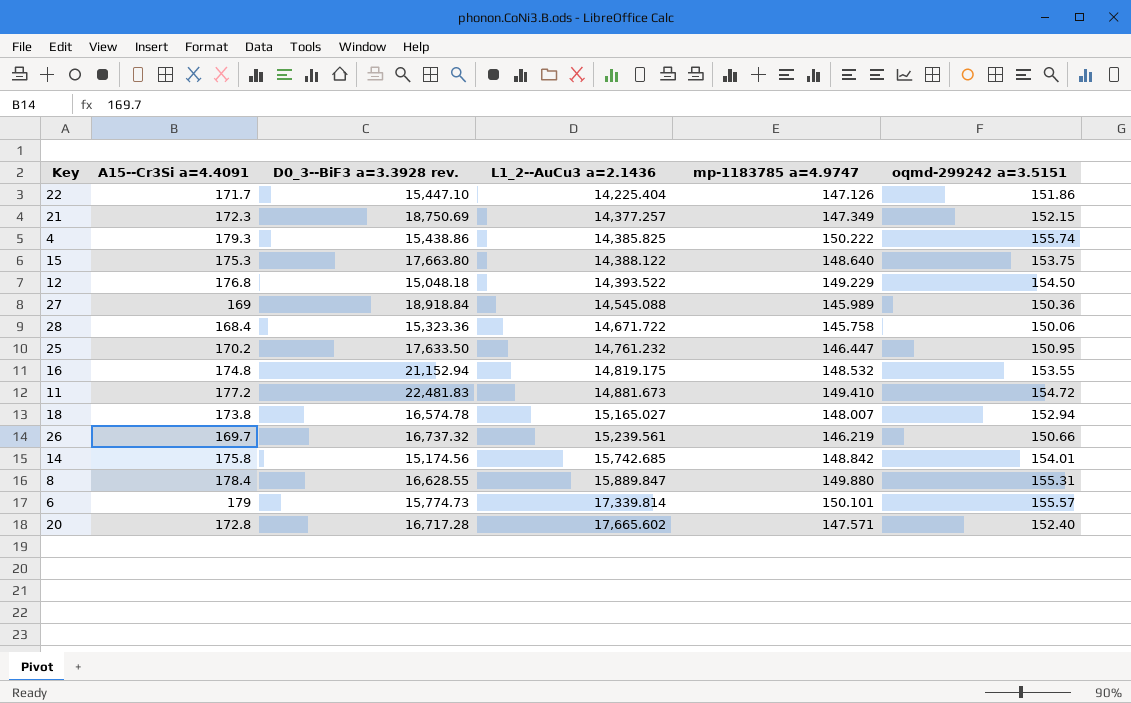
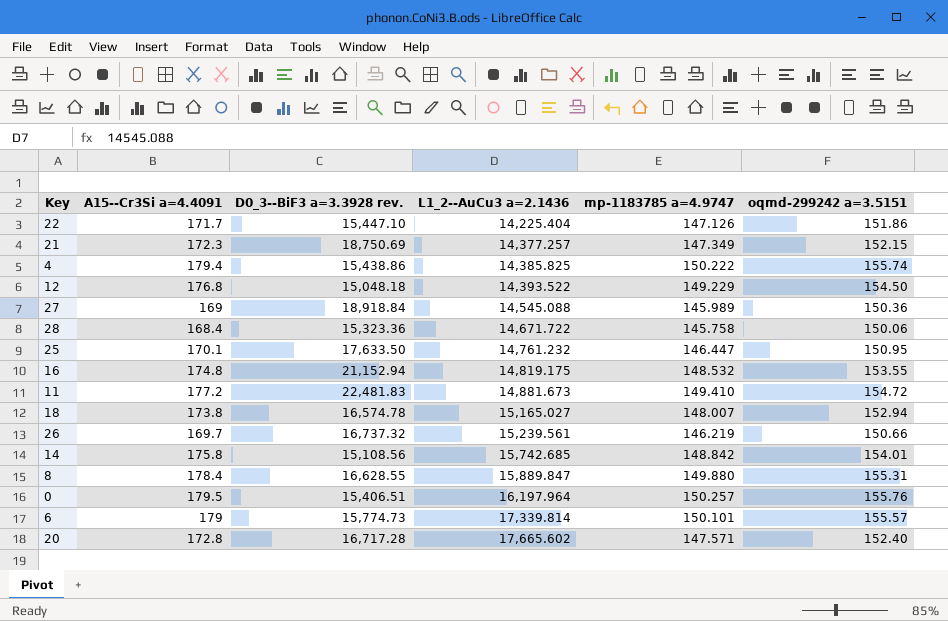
row 15: 175.3 | 17,663.80 | 14,388.122 | 148.640 | 153.75 -> none
4 | A15--Cr3Si a=4.4091: 179.3 -> 179.4
25 | A15--Cr3Si a=4.4091: 170.2 -> 170.1
14 | D0_3--BiF3 a=3.3928 rev.: 15,174.56 -> 15,108.56
row 0: none -> 179.5 | 15,406.51 | 16,197.964 | 150.257 | 155.76

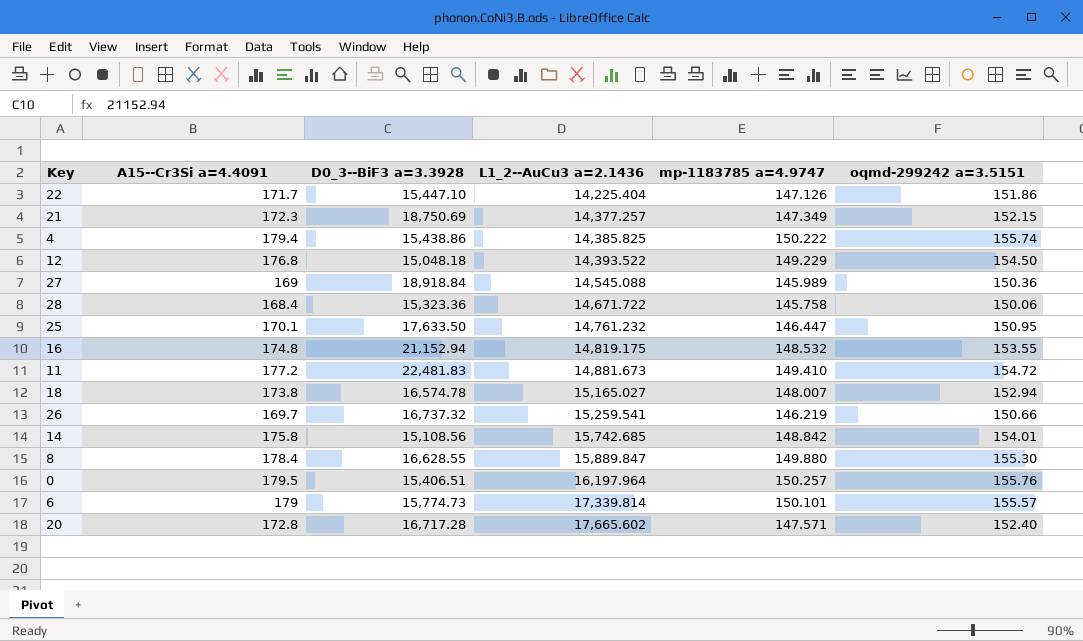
column name: D0_3--BiF3 a=3.3928 rev. -> D0_3--BiF3 a=3.3928
26 | L1_2--AuCu3 a=2.1436: 15,239.561 -> 15,259.541
8 | oqmd-299242 a=3.5151: 155.31 -> 155.30

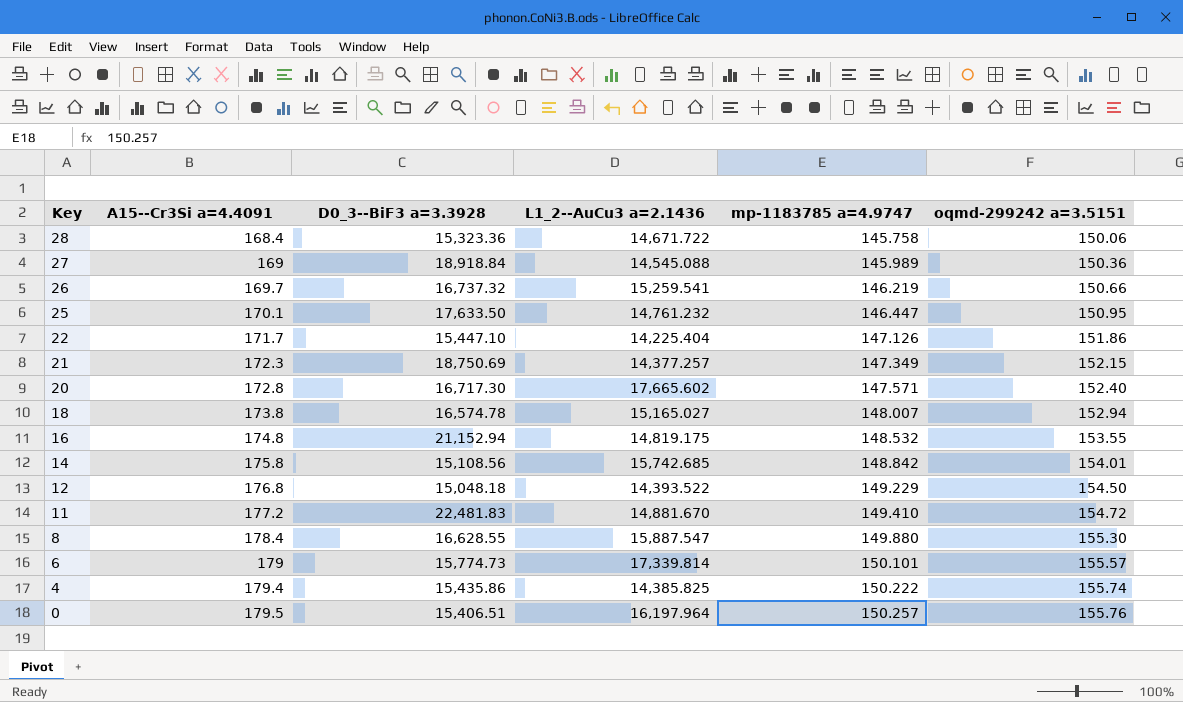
row order: L1_2--AuCu3 a=2.1436 ascending -> Key descending
20 | D0_3--BiF3 a=3.3928: 16,717.28 -> 16,717.30
11 | L1_2--AuCu3 a=2.1436: 14,881.673 -> 14,881.670
8 | L1_2--AuCu3 a=2.1436: 15,889.847 -> 15,887.547
4 | D0_3--BiF3 a=3.3928: 15,438.86 -> 15,435.86

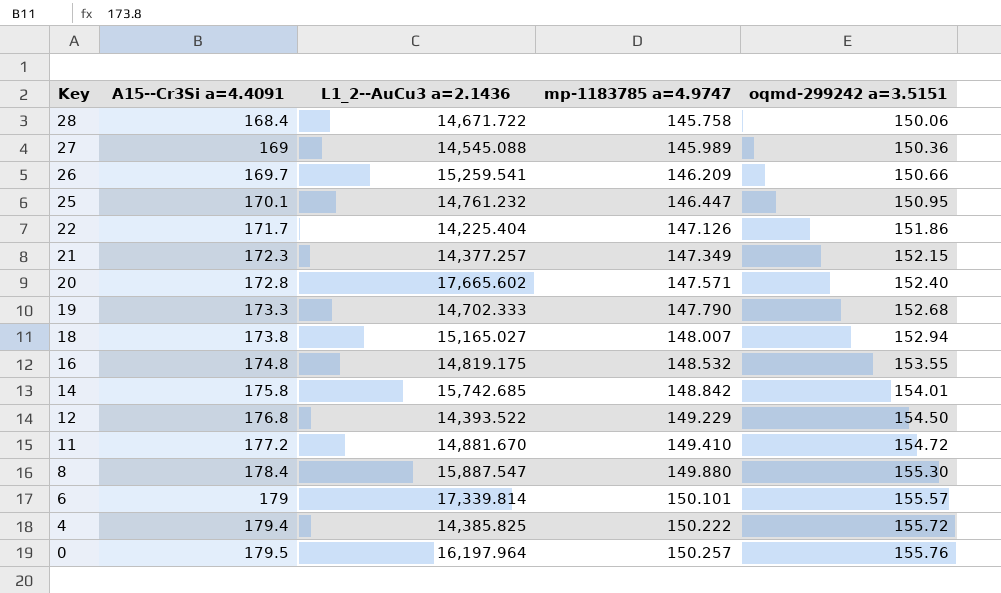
column D0_3--BiF3 a=3.3928 | position: 3 -> none
26 | mp-1183785 a=4.9747: 146.219 -> 146.209
row 19: none -> 173.3 | 14,702.333 | 147.790 | 152.68
4 | oqmd-299242 a=3.5151: 155.74 -> 155.72

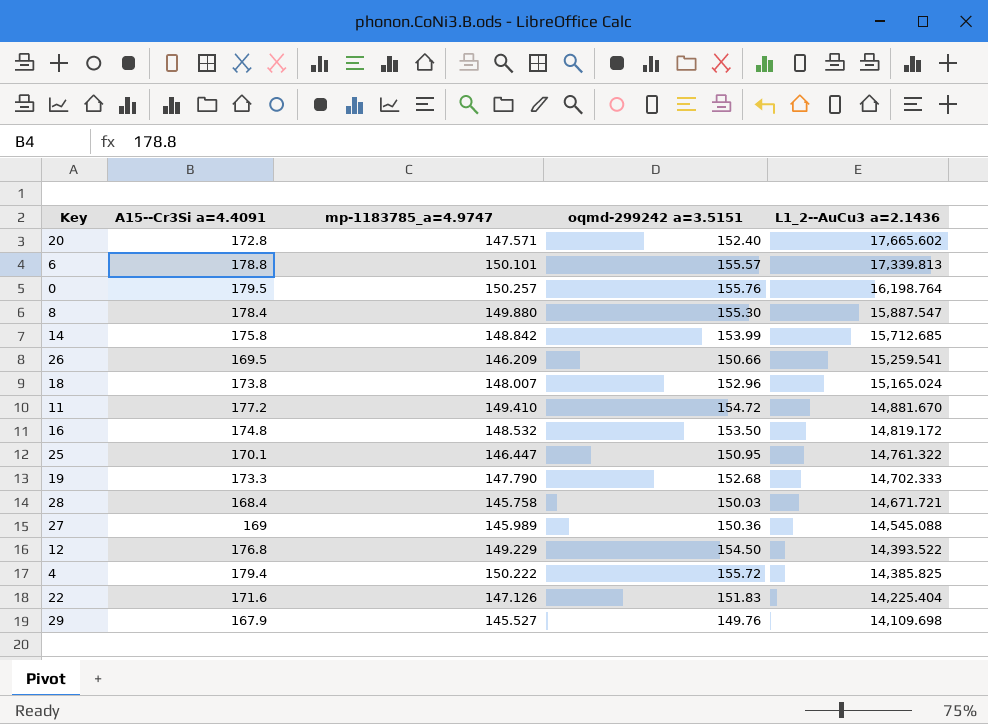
row order: Key descending -> L1_2--AuCu3 a=2.1436 descending
column name: mp-1183785 a=4.9747 -> mp-1183785_a=4.9747
column L1_2--AuCu3 a=2.1436 | position: 3 -> 5
row 21: 172.3 | 14,377.257 | 147.349 | 152.15 -> none
6 | A15--Cr3Si a=4.4091: 179 -> 178.8
6 | L1_2--AuCu3 a=2.1436: 17,339.814 -> 17,339.813
0 | L1_2--AuCu3 a=2.1436: 16,197.964 -> 16,198.764
14 | oqmd-299242 a=3.5151: 154.01 -> 153.99
14 | L1_2--AuCu3 a=2.1436: 15,742.685 -> 15,712.685
26 | A15--Cr3Si a=4.4091: 169.7 -> 169.5
18 | oqmd-299242 a=3.5151: 152.94 -> 152.96
18 | L1_2--AuCu3 a=2.1436: 15,165.027 -> 15,165.024
16 | oqmd-299242 a=3.5151: 153.55 -> 153.50
16 | L1_2--AuCu3 a=2.1436: 14,819.175 -> 14,819.172
25 | L1_2--AuCu3 a=2.1436: 14,761.232 -> 14,761.322
28 | oqmd-299242 a=3.5151: 150.06 -> 150.03
28 | L1_2--AuCu3 a=2.1436: 14,671.722 -> 14,671.721
22 | A15--Cr3Si a=4.4091: 171.7 -> 171.6
22 | oqmd-299242 a=3.5151: 151.86 -> 151.83
row 29: none -> 167.9 | 145.527 | 149.76 | 14,109.698

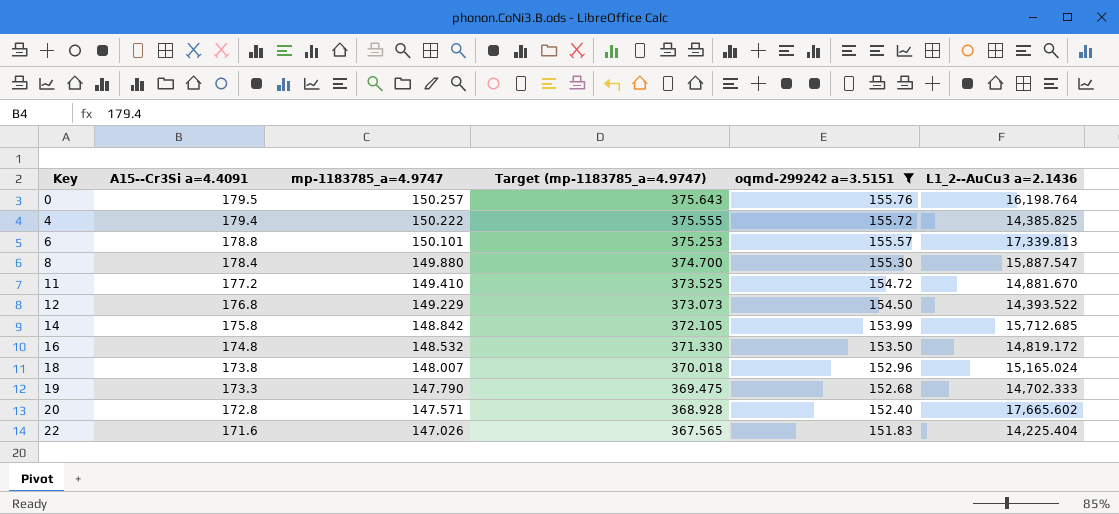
filter: none -> oqmd-299242 a=3.5151 >= 151.83
row order: L1_2--AuCu3 a=2.1436 descending -> Key ascending
column Target (mp-1183785_a=4.9747) | formula: none -> [mp-1183785_a=4.9747] * 2.5
22 | mp-1183785_a=4.9747: 147.126 -> 147.026

